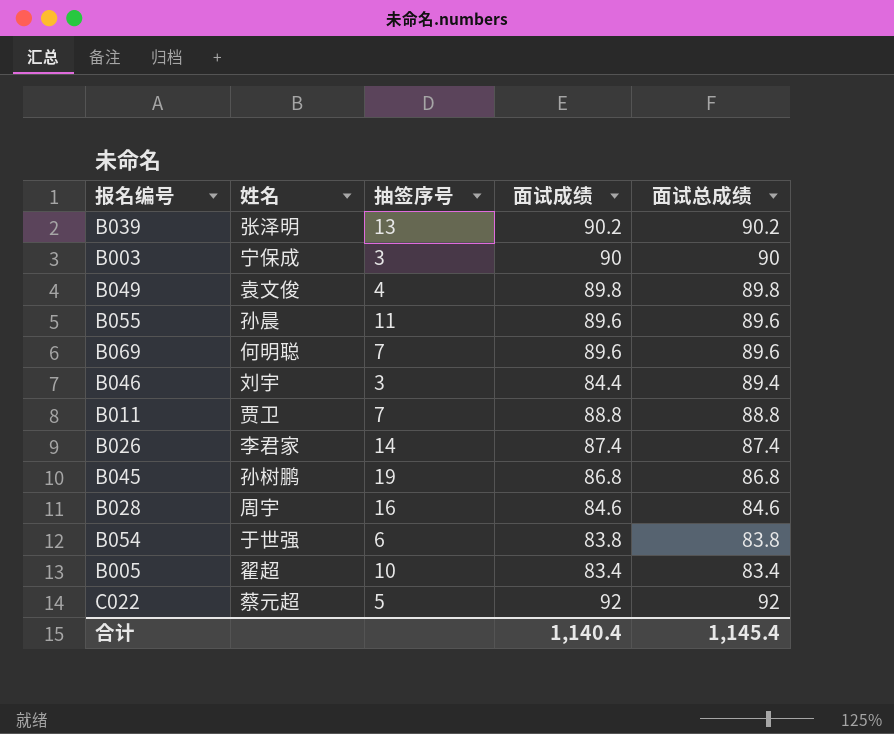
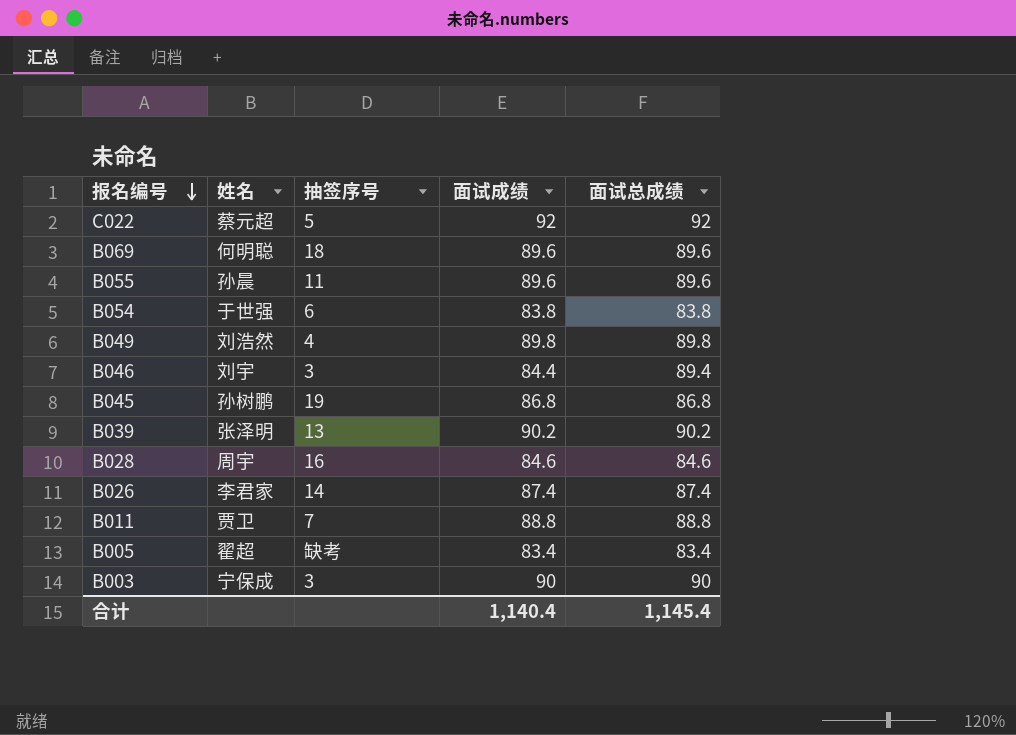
row order: none -> 报名编号 descending
B069 | 抽签序号: 7 -> 18
B049 | 姓名: 袁文俊 -> 刘浩然
B005 | 抽签序号: 10 -> 缺考

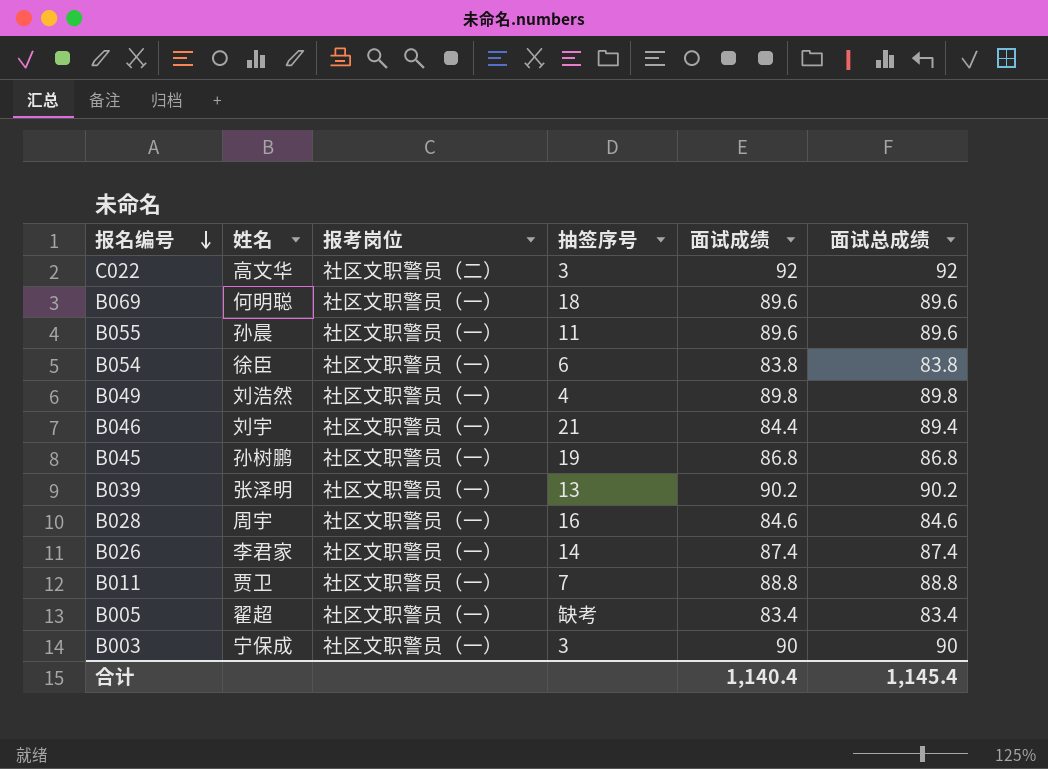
column 报考岗位 | position: none -> 3
C022 | 姓名: 蔡元超 -> 高文华
C022 | 抽签序号: 5 -> 3
B054 | 姓名: 于世强 -> 徐臣
B046 | 抽签序号: 3 -> 21

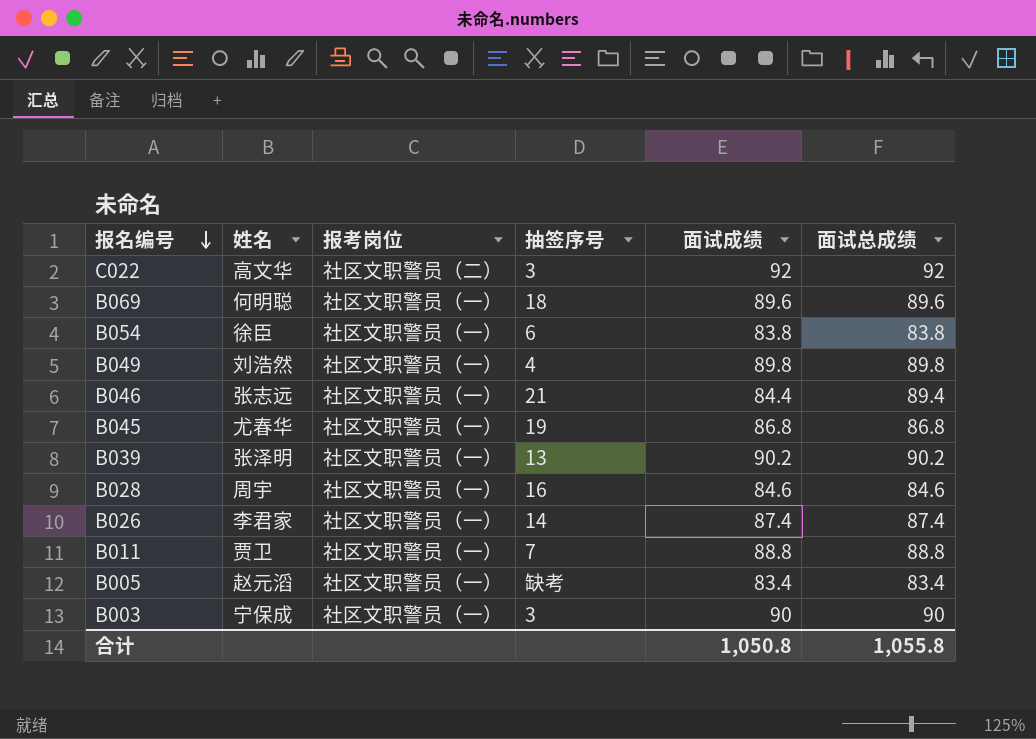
row B055: 孙晨 | 社区文职警员（一） | 11 | 89.6 | 89.6 -> none
B046 | 姓名: 刘宇 -> 张志远
B045 | 姓名: 孙树鹏 -> 尤春华
B005 | 姓名: 翟超 -> 赵元滔
合计 | 面试成绩: 1,140.4 -> 1,050.8
合计 | 面试总成绩: 1,145.4 -> 1,055.8

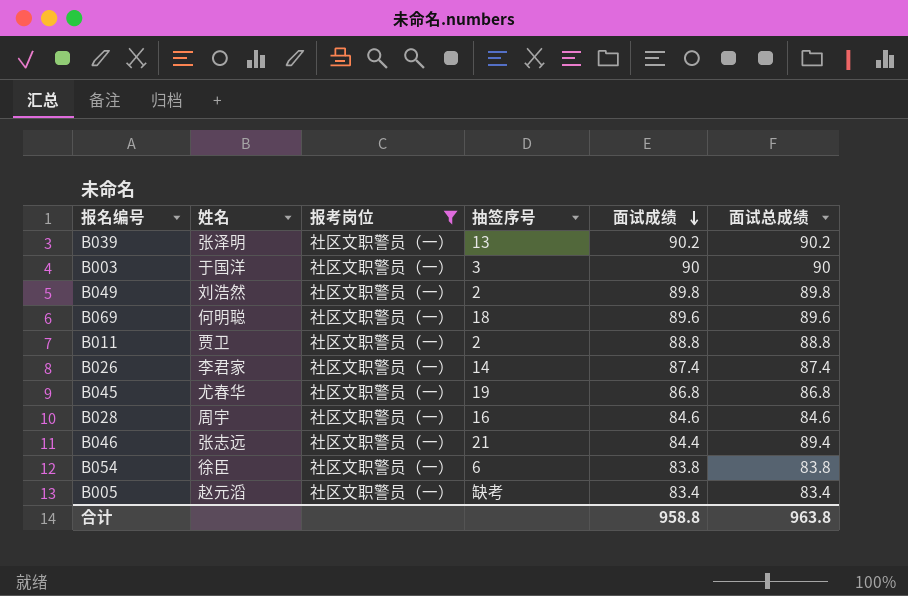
filter: none -> 报考岗位 = 社区文职警员（一）
row order: 报名编号 descending -> 面试成绩 descending
B003 | 姓名: 宁保成 -> 于国洋
B049 | 抽签序号: 4 -> 2
B011 | 抽签序号: 7 -> 2
合计 | 面试成绩: 1,050.8 -> 958.8
合计 | 面试总成绩: 1,055.8 -> 963.8

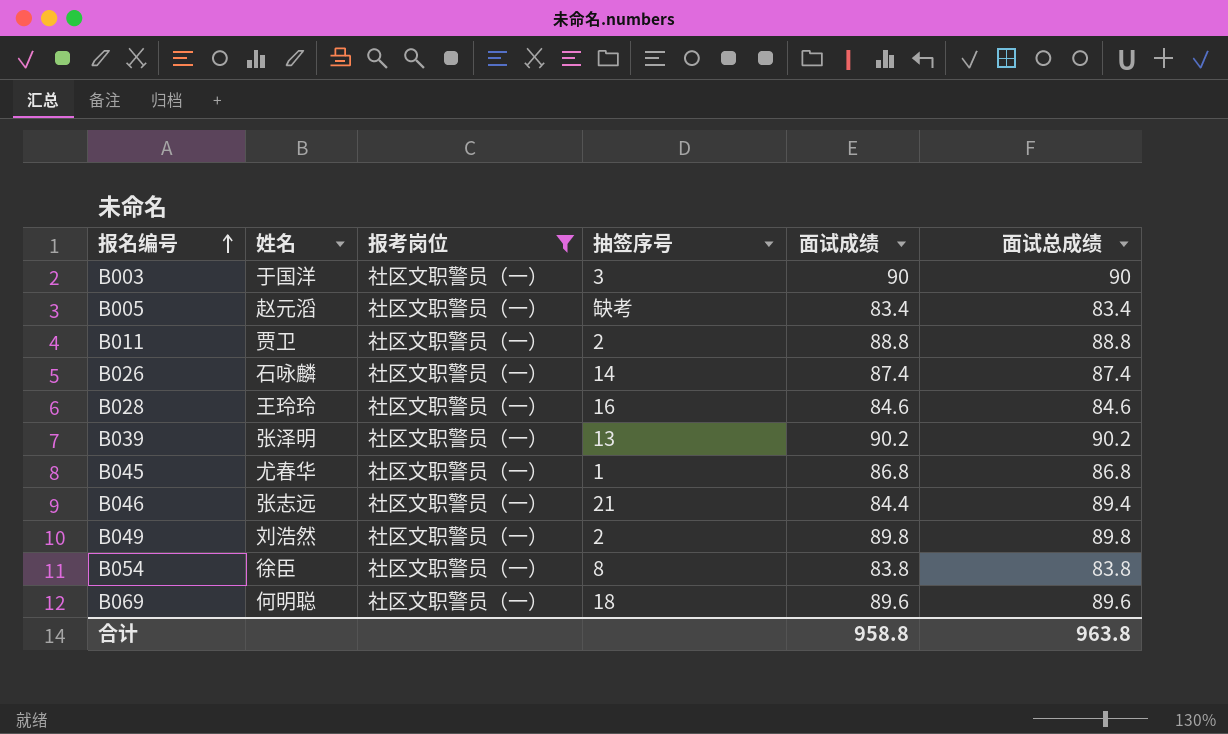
row order: 面试成绩 descending -> 报名编号 ascending
B026 | 姓名: 李君家 -> 石咏麟
B028 | 姓名: 周宇 -> 王玲玲
B045 | 抽签序号: 19 -> 1
B054 | 抽签序号: 6 -> 8

